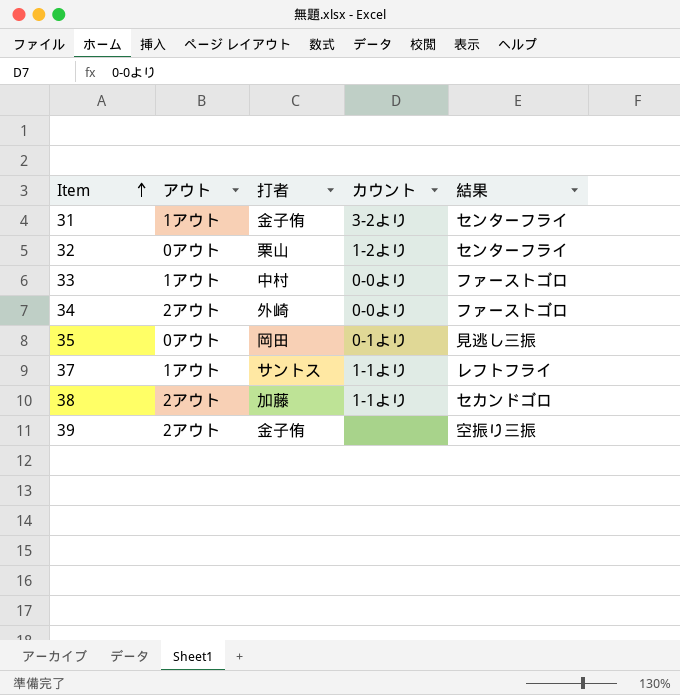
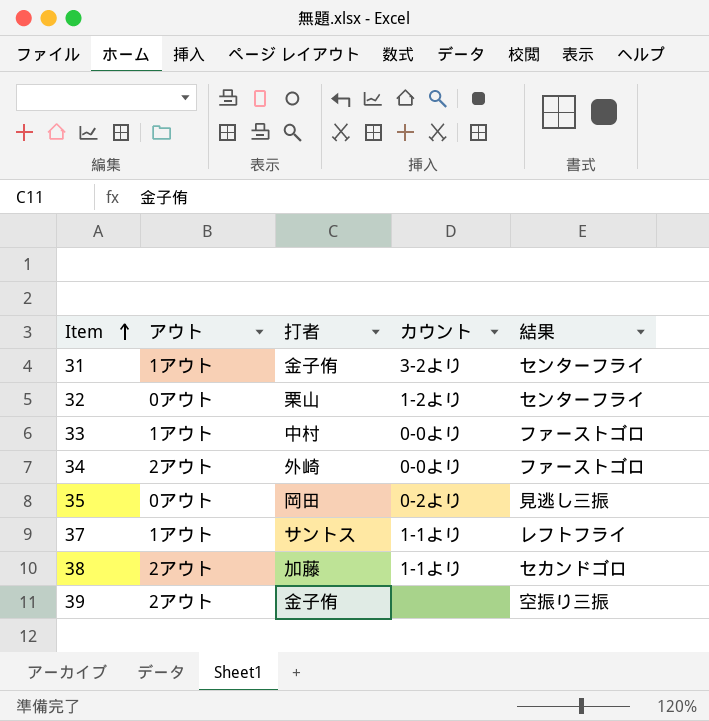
35 | カウント: 0-1より -> 0-2より

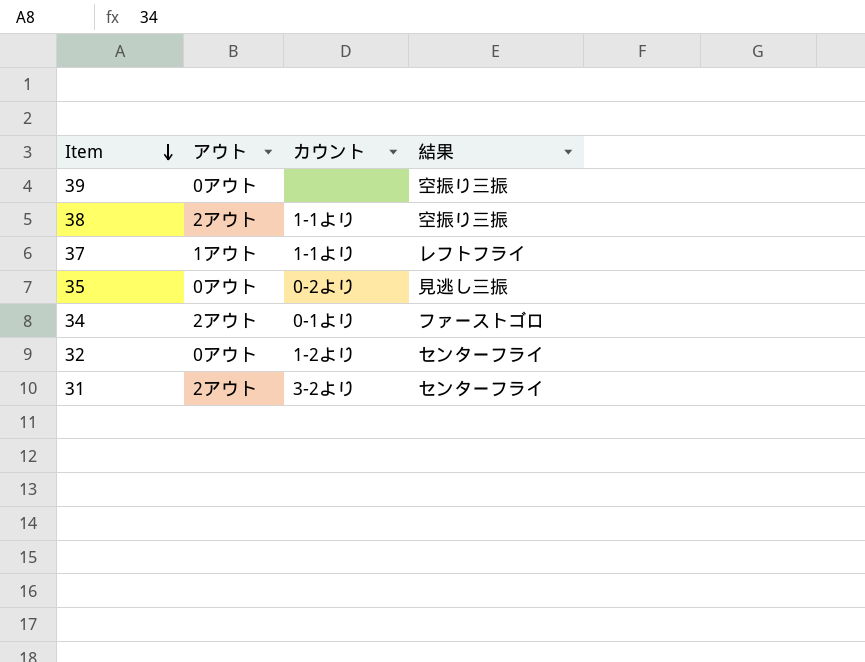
row order: Item ascending -> Item descending
column 打者 | position: 3 -> none
row 33: 1アウト | 中村 | 0-0より | ファーストゴロ -> none
39 | アウト: 2アウト -> 0アウト
38 | 結果: セカンドゴロ -> 空振り三振
34 | カウント: 0-0より -> 0-1より
31 | アウト: 1アウト -> 2アウト

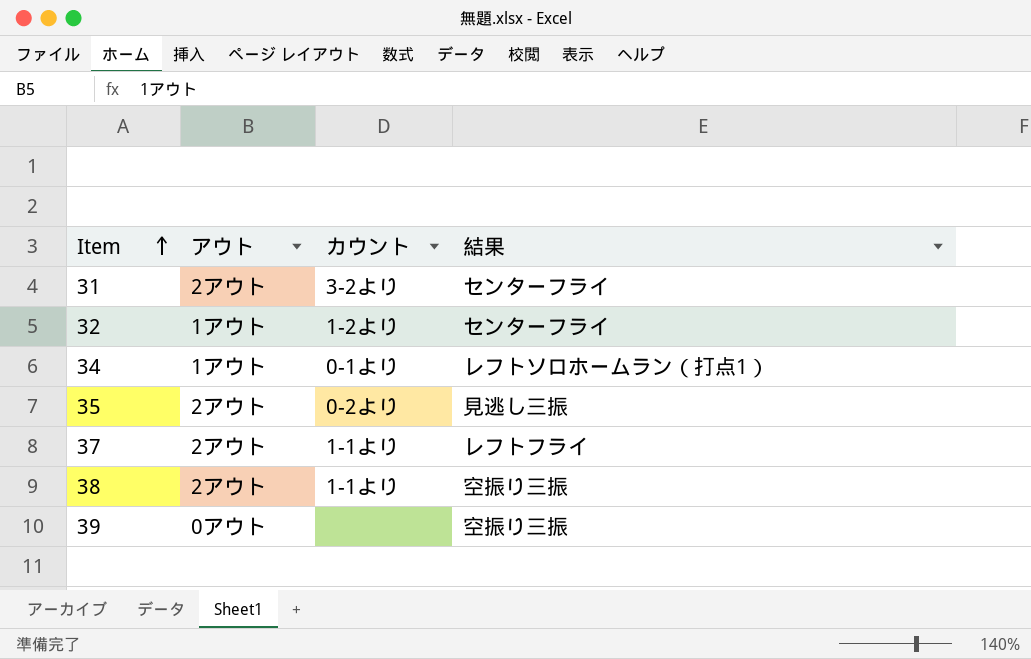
row order: Item descending -> Item ascending
32 | アウト: 0アウト -> 1アウト
34 | アウト: 2アウト -> 1アウト
34 | 結果: ファーストゴロ -> レフトソロホームラン（打点1）
35 | アウト: 0アウト -> 2アウト
37 | アウト: 1アウト -> 2アウト

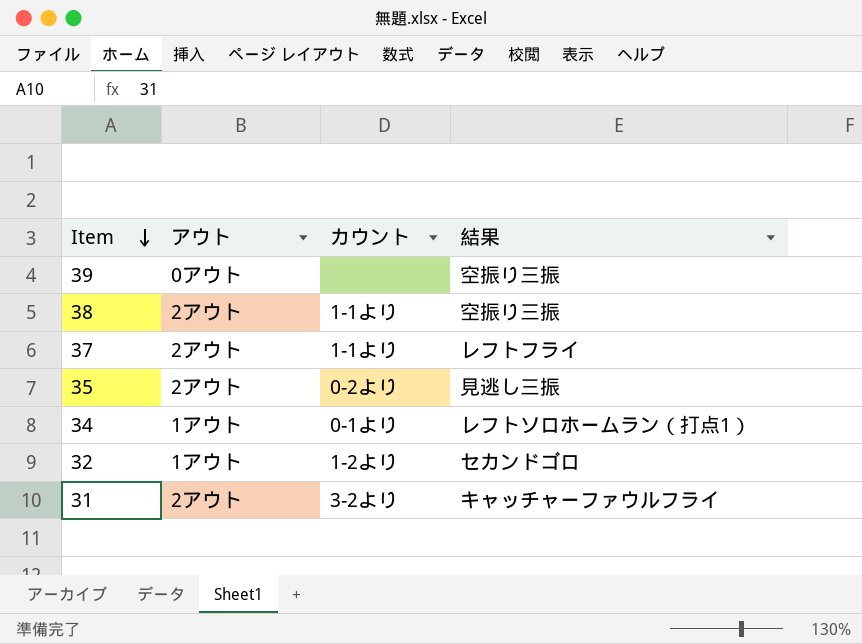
row order: Item ascending -> Item descending
32 | 結果: センターフライ -> セカンドゴロ
31 | 結果: センターフライ -> キャッチャーファウルフライ

